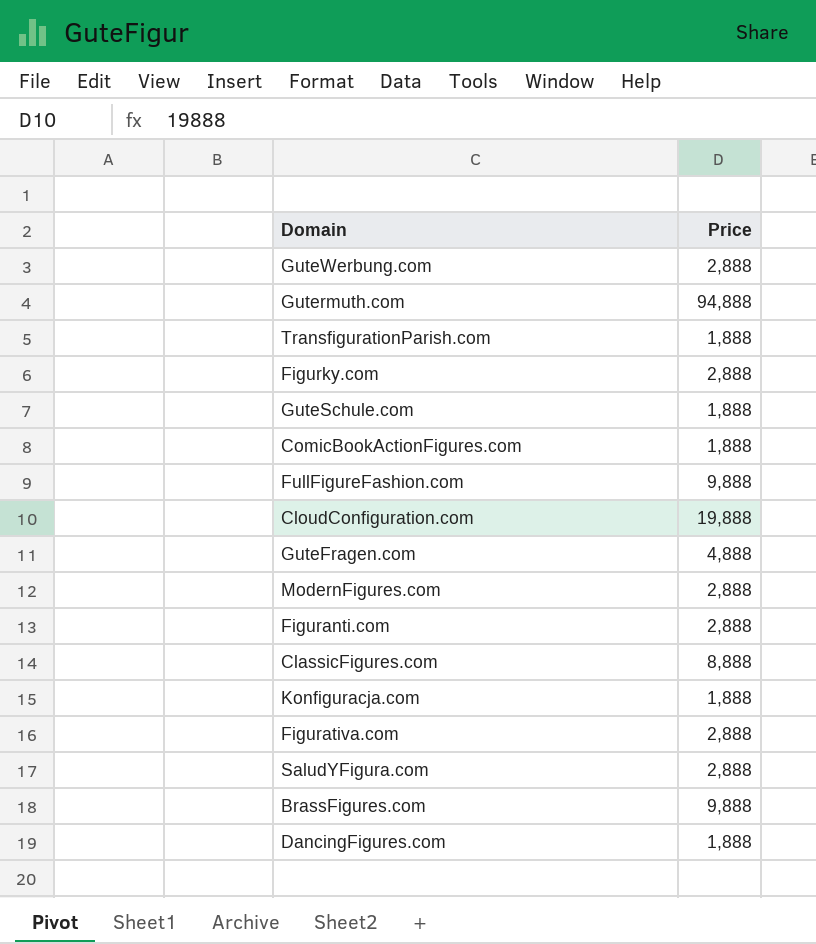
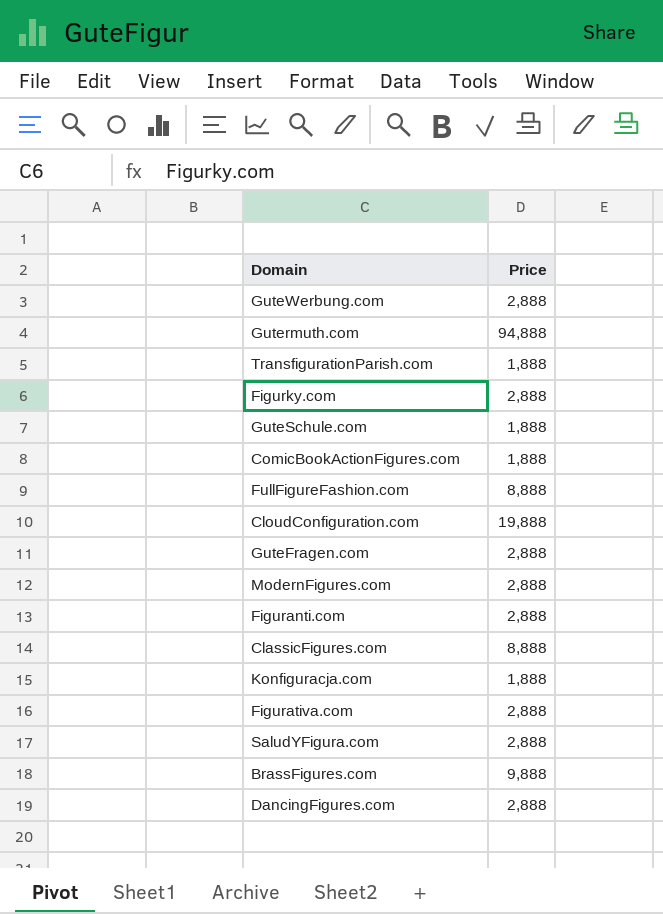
FullFigureFashion.com | Price: 9,888 -> 8,888
GuteFragen.com | Price: 4,888 -> 2,888
DancingFigures.com | Price: 1,888 -> 2,888

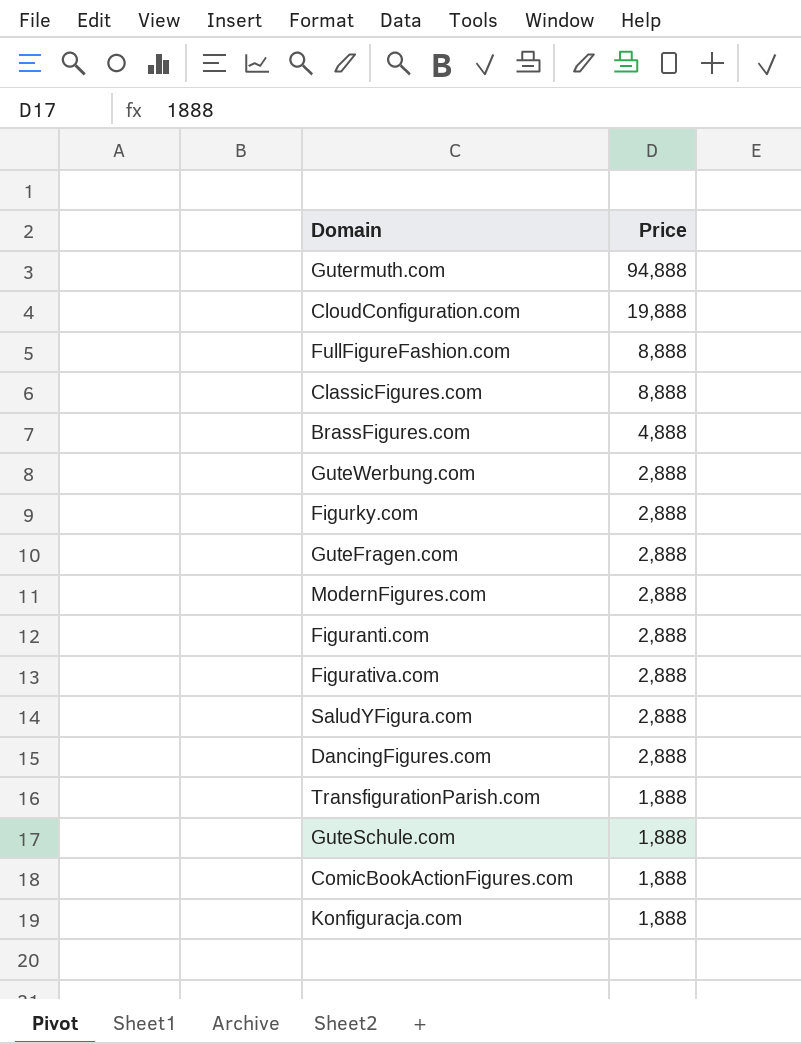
row order: none -> Price descending
BrassFigures.com | Price: 9,888 -> 4,888

